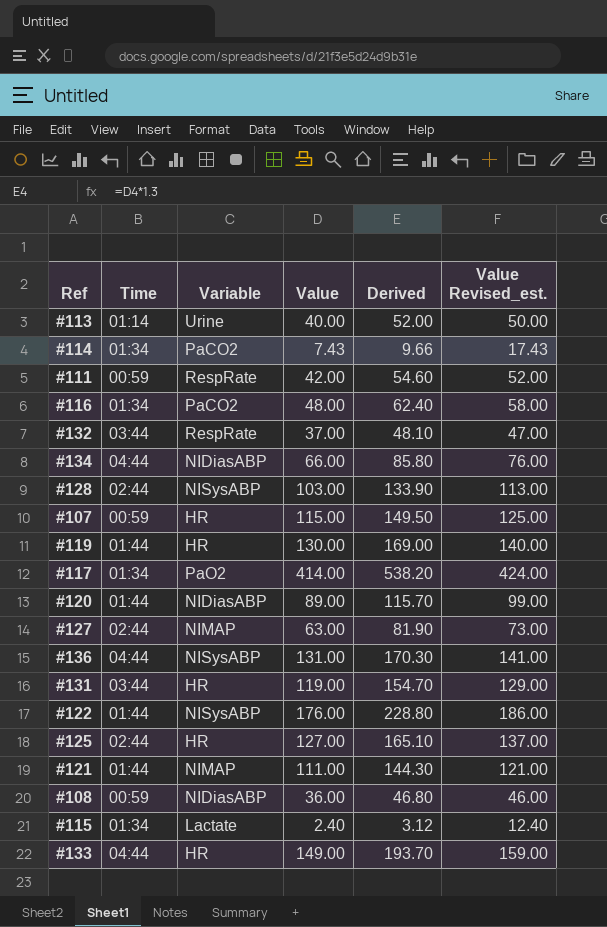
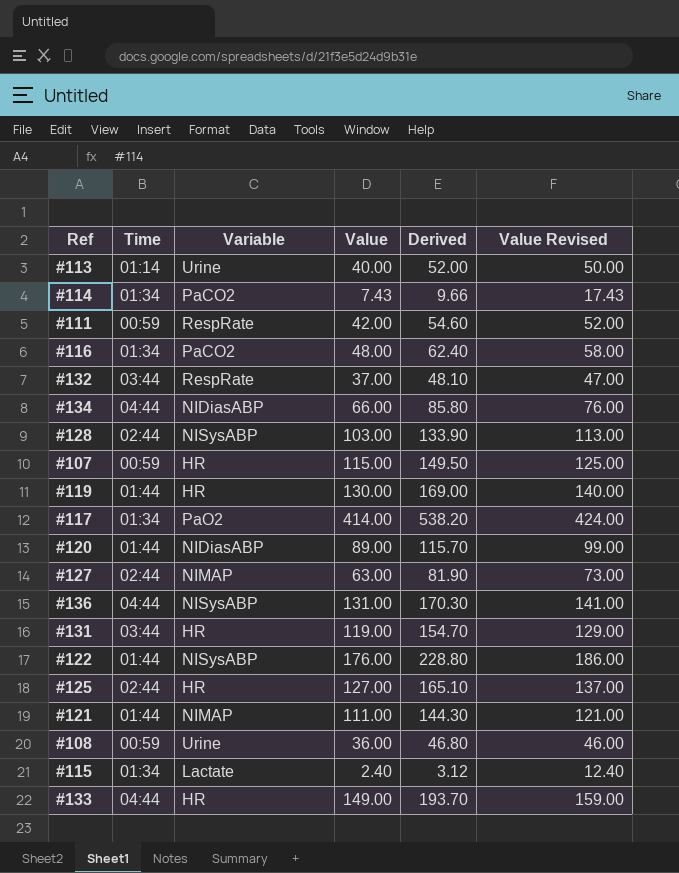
column name: Value Revised_est. -> Value Revised
#108 | Variable: NIDiasABP -> Urine

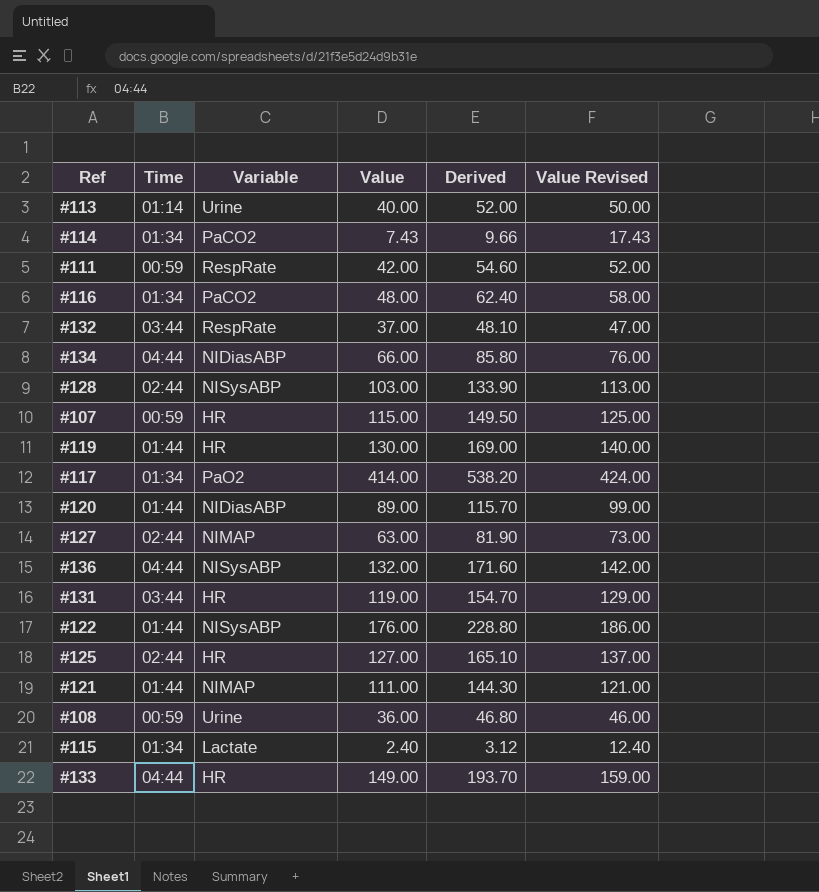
#136 | Value: 131.00 -> 132.00
#136 | Derived: 170.30 -> 171.60
#136 | Value Revised: 141.00 -> 142.00

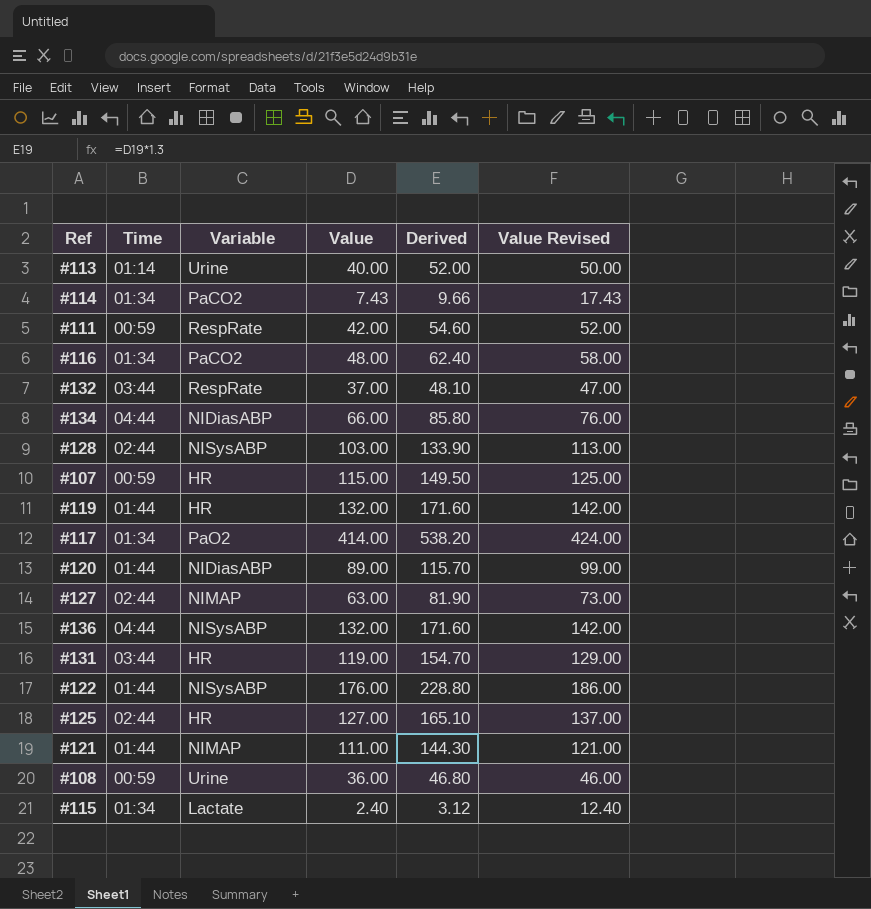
row #133: 04:44 | HR | 149.00 | 193.70 | 159.00 -> none
#119 | Value: 130.00 -> 132.00
#119 | Derived: 169.00 -> 171.60
#119 | Value Revised: 140.00 -> 142.00

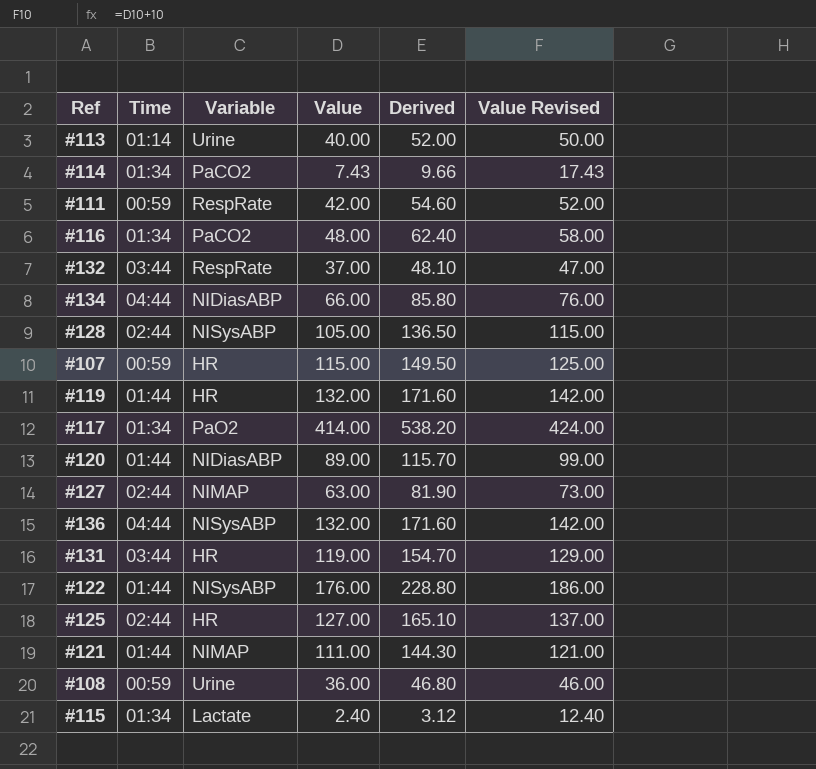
#128 | Value: 103.00 -> 105.00
#128 | Derived: 133.90 -> 136.50
#128 | Value Revised: 113.00 -> 115.00

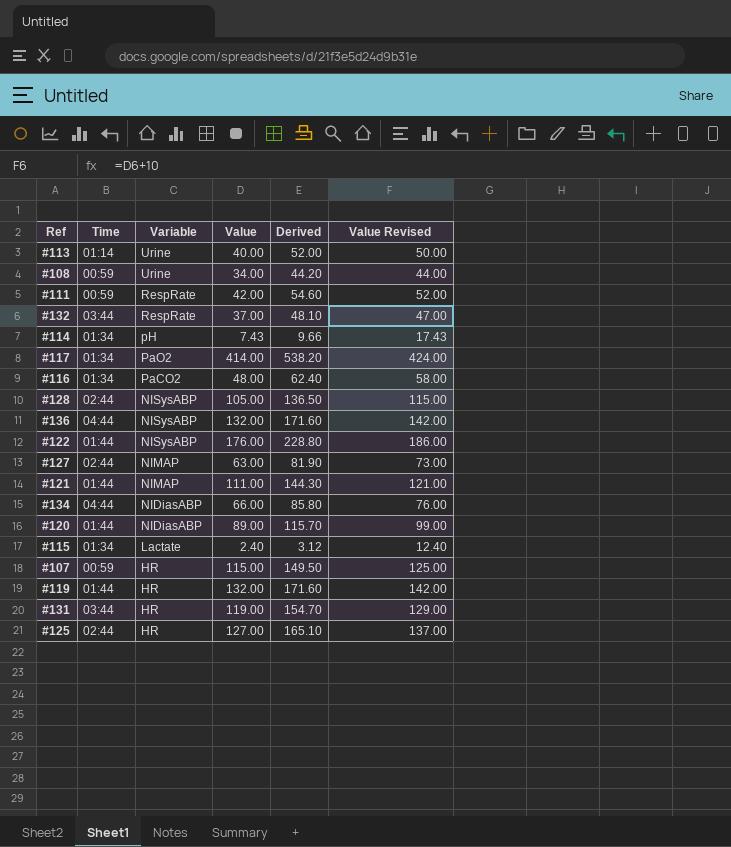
row order: none -> Variable descending
#108 | Value: 36.00 -> 34.00
#108 | Derived: 46.80 -> 44.20
#108 | Value Revised: 46.00 -> 44.00
#114 | Variable: PaCO2 -> pH

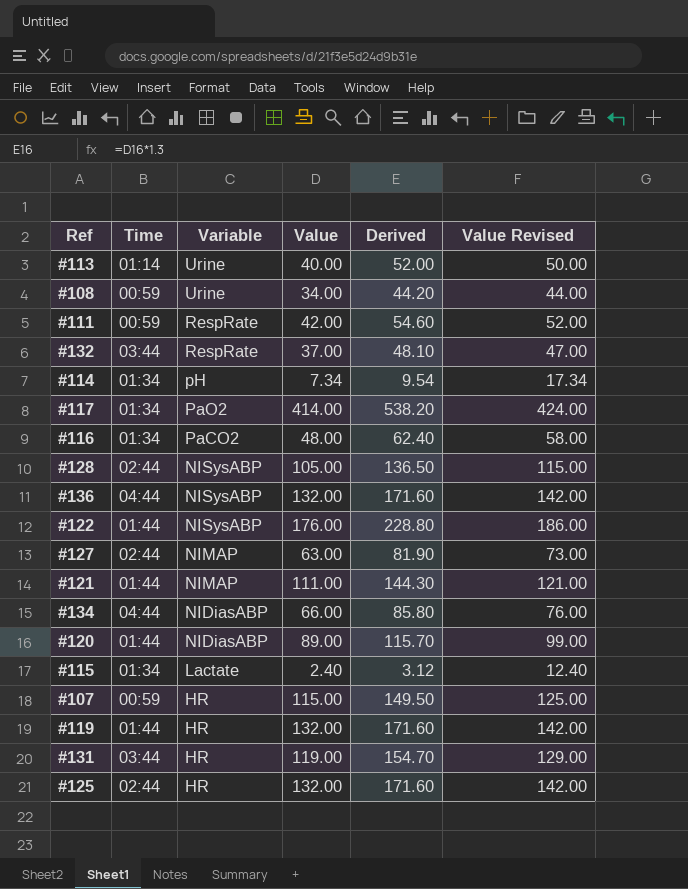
#114 | Value: 7.43 -> 7.34
#114 | Derived: 9.66 -> 9.54
#114 | Value Revised: 17.43 -> 17.34
#125 | Value: 127.00 -> 132.00
#125 | Derived: 165.10 -> 171.60
#125 | Value Revised: 137.00 -> 142.00

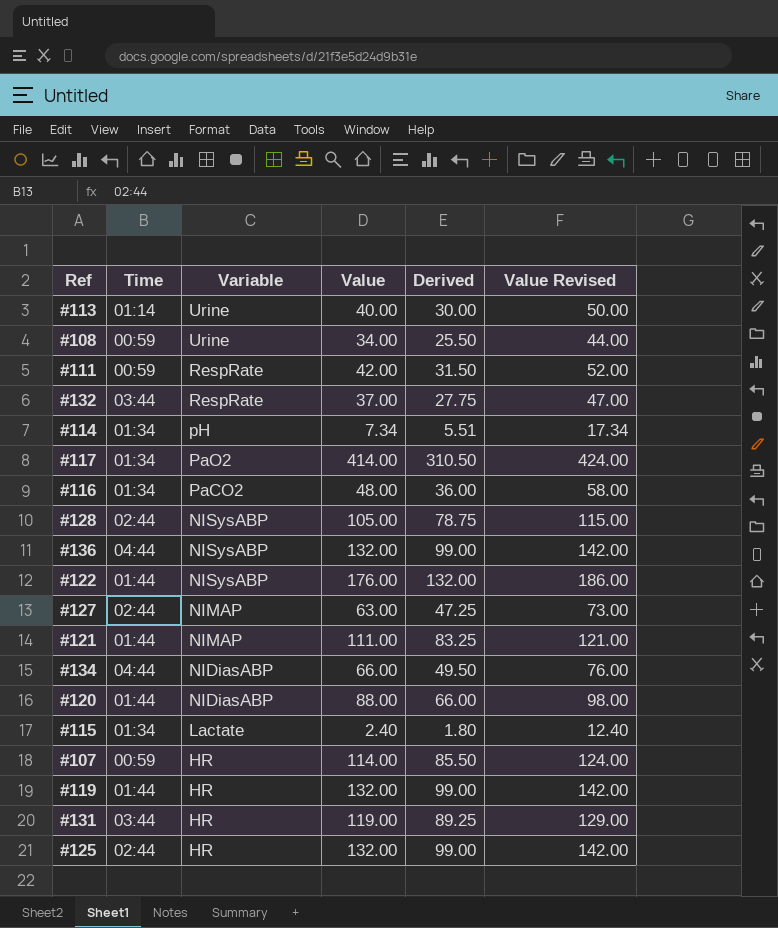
column Derived | formula: [Value] * 1.3 -> [Value] * 0.75
#120 | Value: 89.00 -> 88.00
#120 | Value Revised: 99.00 -> 98.00
#107 | Value: 115.00 -> 114.00
#107 | Value Revised: 125.00 -> 124.00

